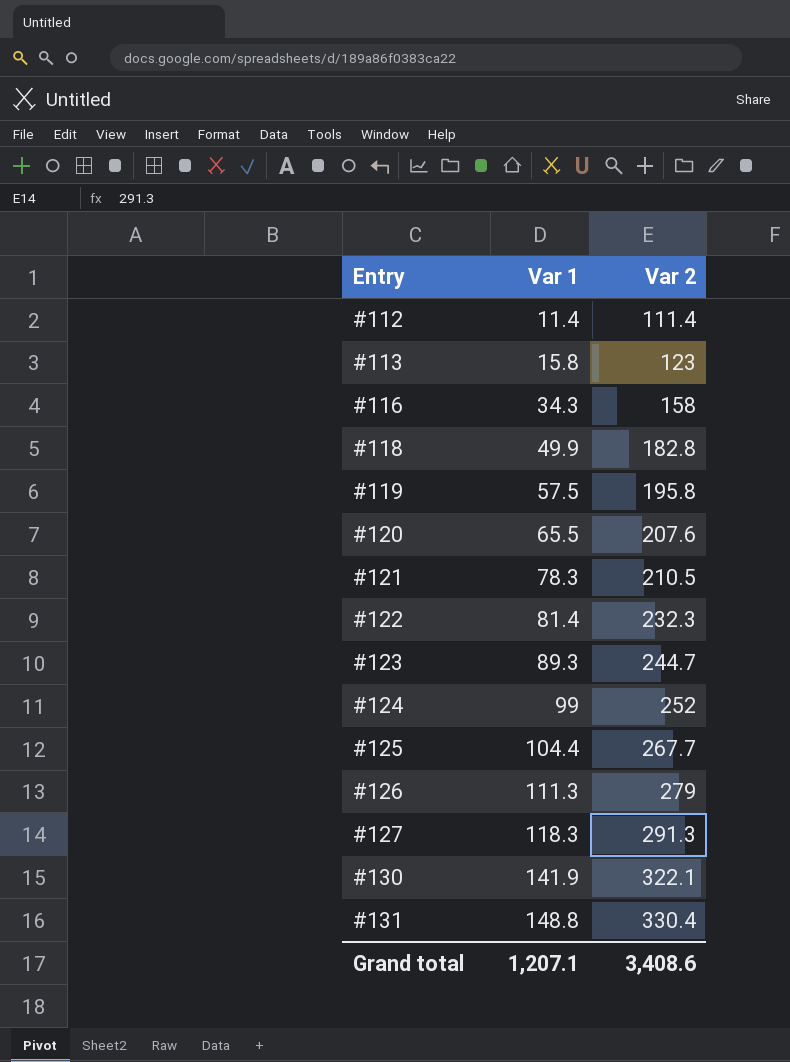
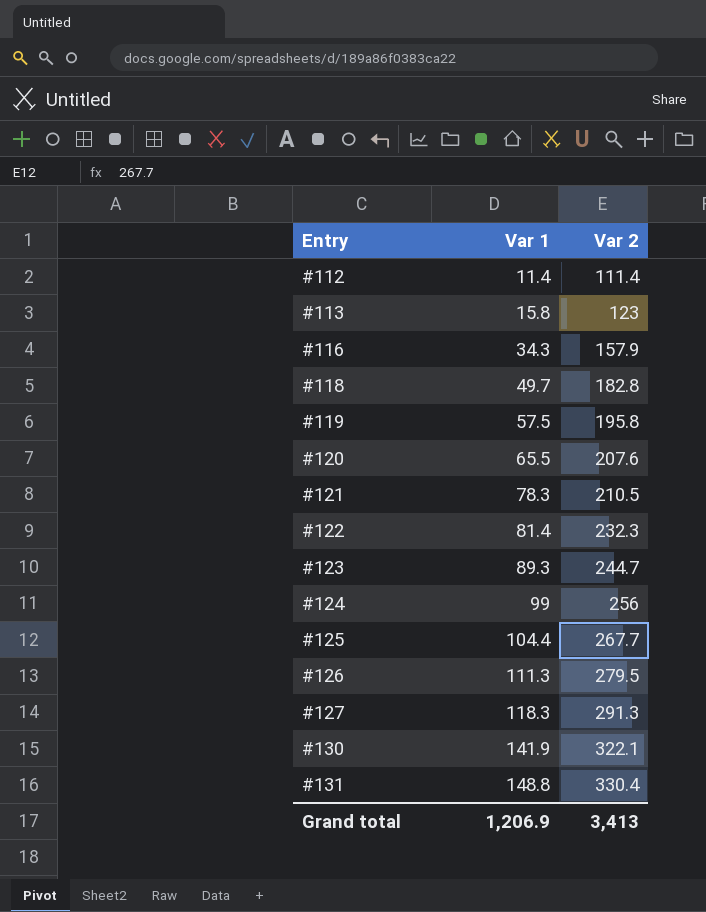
#116 | Var 2: 158 -> 157.9
#118 | Var 1: 49.9 -> 49.7
#124 | Var 2: 252 -> 256
#126 | Var 2: 279 -> 279.5
Grand total | Var 1: 1,207.1 -> 1,206.9
Grand total | Var 2: 3,408.6 -> 3,413

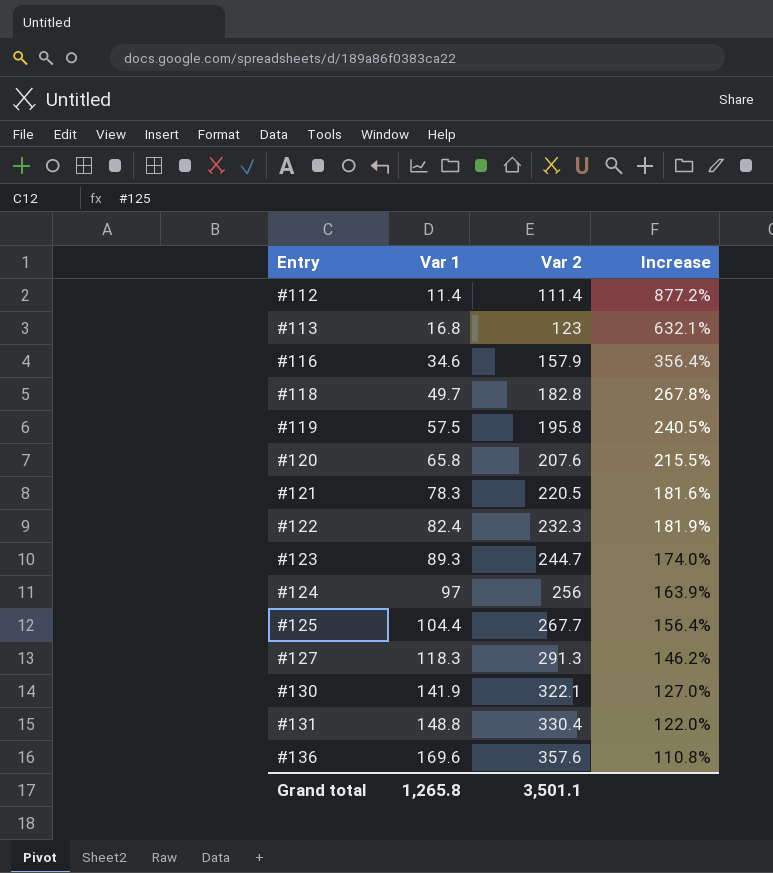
column Increase | formula: none -> ([Var 2] - [Var 1]) / [Var 1]
row #126: 111.3 | 279.5 -> none
#113 | Var 1: 15.8 -> 16.8
#116 | Var 1: 34.3 -> 34.6
#120 | Var 1: 65.5 -> 65.8
#121 | Var 2: 210.5 -> 220.5
#122 | Var 1: 81.4 -> 82.4
#124 | Var 1: 99 -> 97
row #136: none -> 169.6 | 357.6 | 110.8%
Grand total | Var 1: 1,206.9 -> 1,265.8
Grand total | Var 2: 3,413 -> 3,501.1

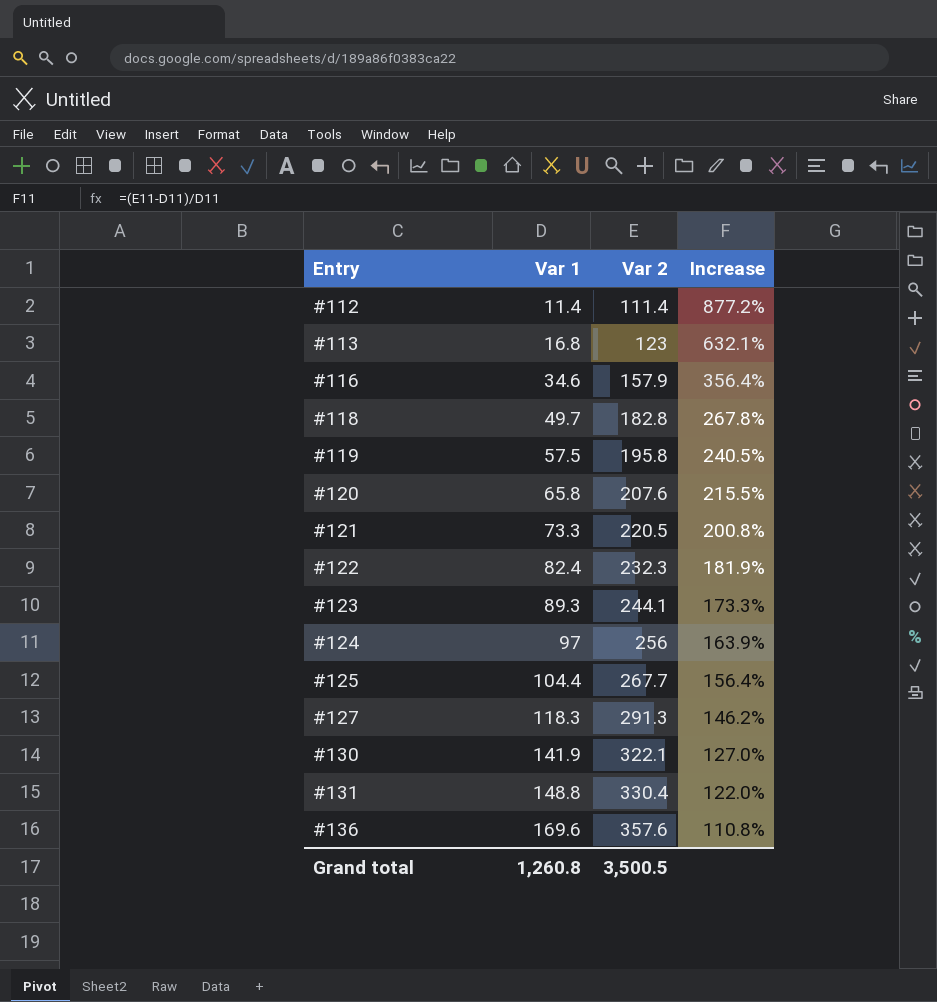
#121 | Var 1: 78.3 -> 73.3
#121 | Increase: 181.6% -> 200.8%
#123 | Var 2: 244.7 -> 244.1
#123 | Increase: 174.0% -> 173.3%
Grand total | Var 1: 1,265.8 -> 1,260.8
Grand total | Var 2: 3,501.1 -> 3,500.5

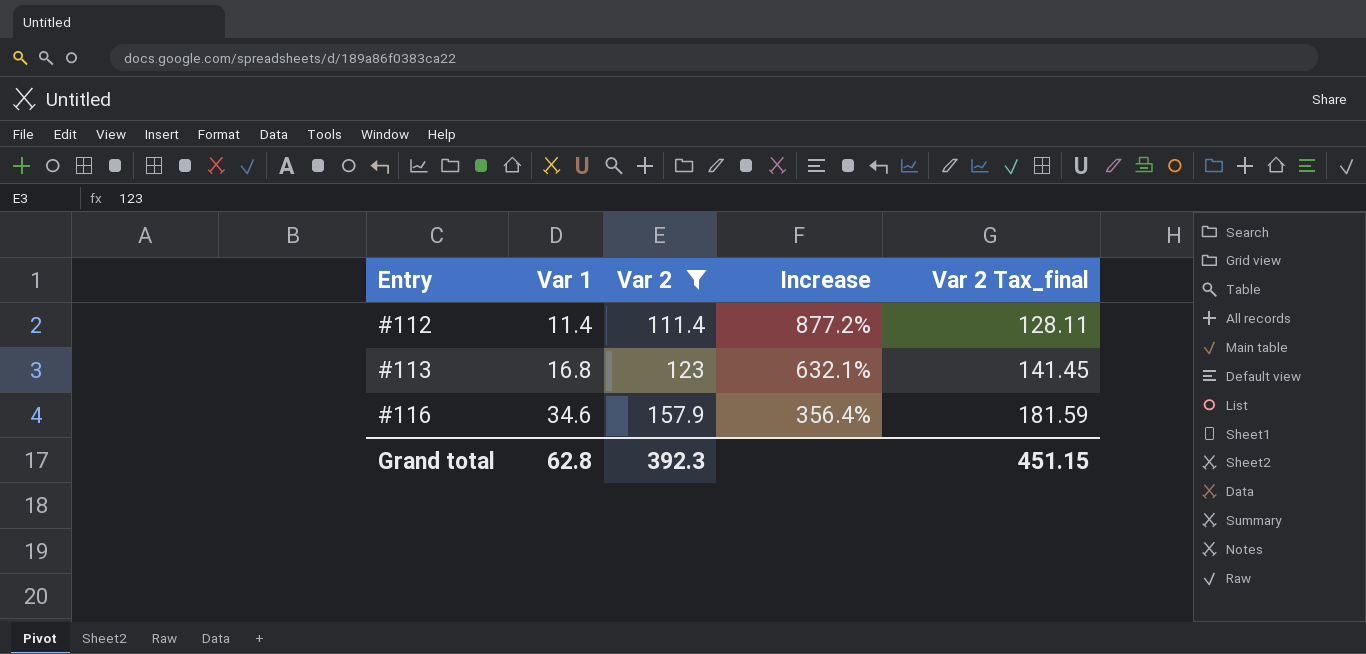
filter: none -> Var 2 <= 157.9
column Var 2 Tax_final | formula: none -> [Var 2] * 1.15
Grand total | Var 1: 1,260.8 -> 62.8
Grand total | Var 2: 3,500.5 -> 392.3

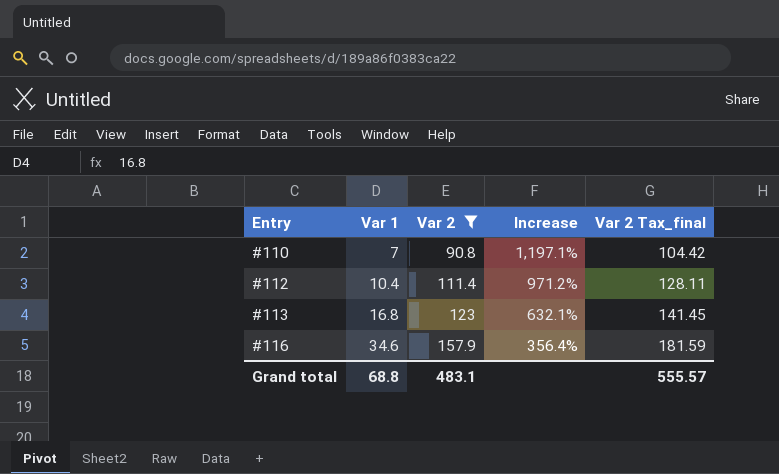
row #110: none -> 7 | 90.8 | 1,197.1% | 104.42
#112 | Var 1: 11.4 -> 10.4
#112 | Increase: 877.2% -> 971.2%
Grand total | Var 1: 62.8 -> 68.8
Grand total | Var 2: 392.3 -> 483.1
Grand total | Var 2 Tax_final: 451.15 -> 555.57

